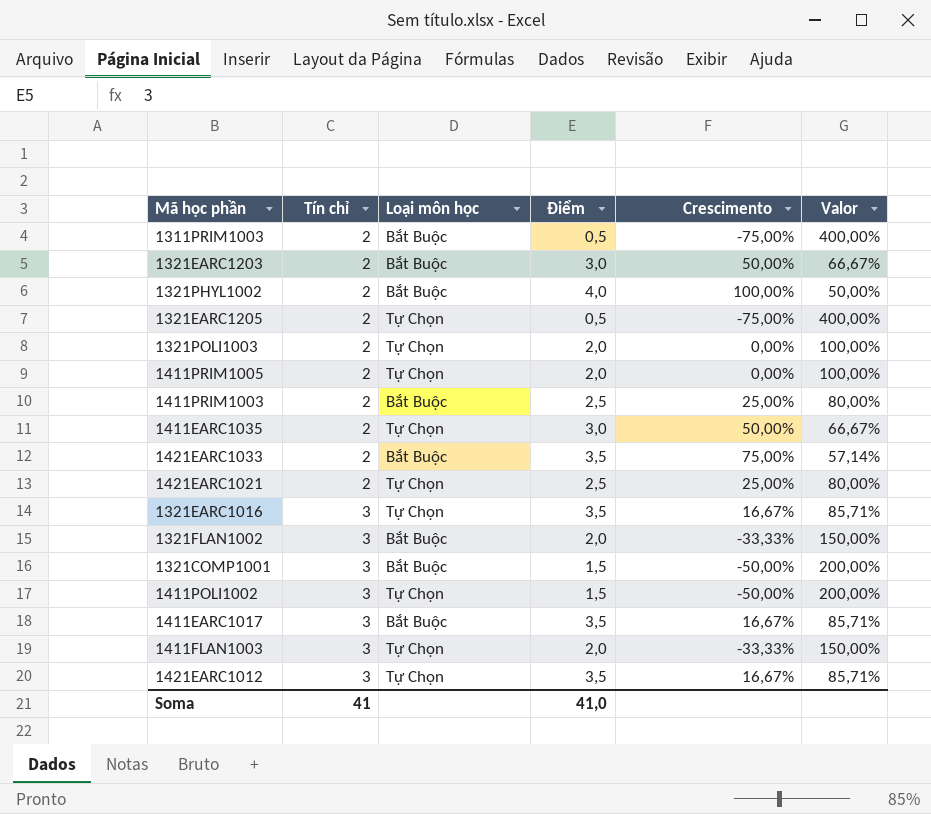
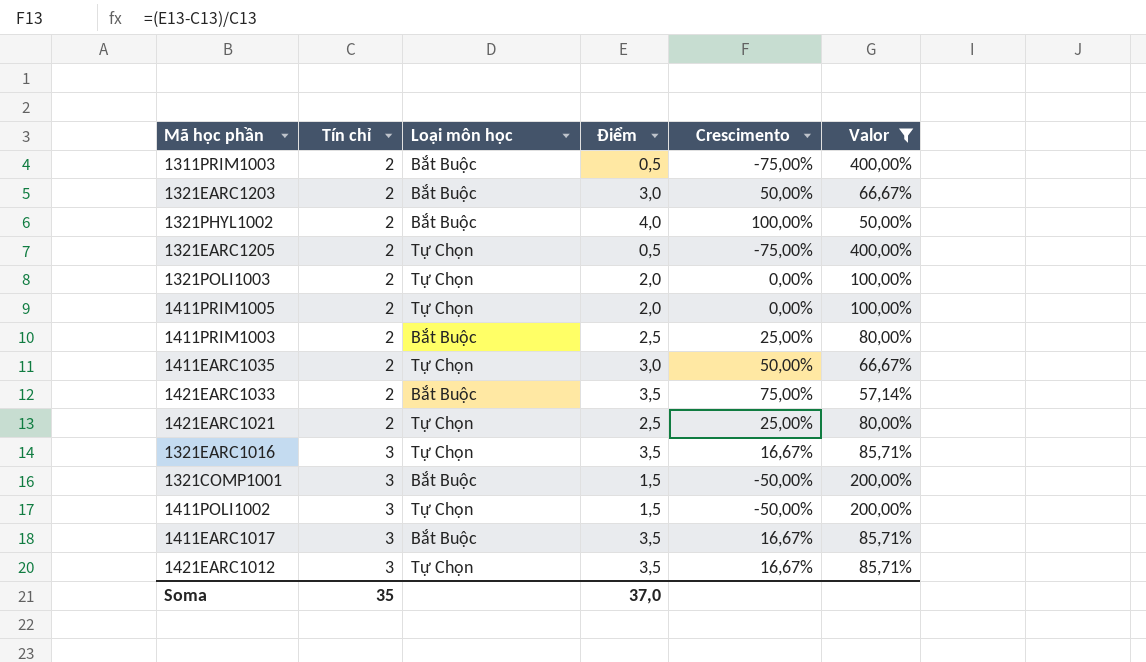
filter: none -> Valor != 150,00%
Soma | Tín chỉ: 41 -> 35
Soma | Điểm: 41,0 -> 37,0

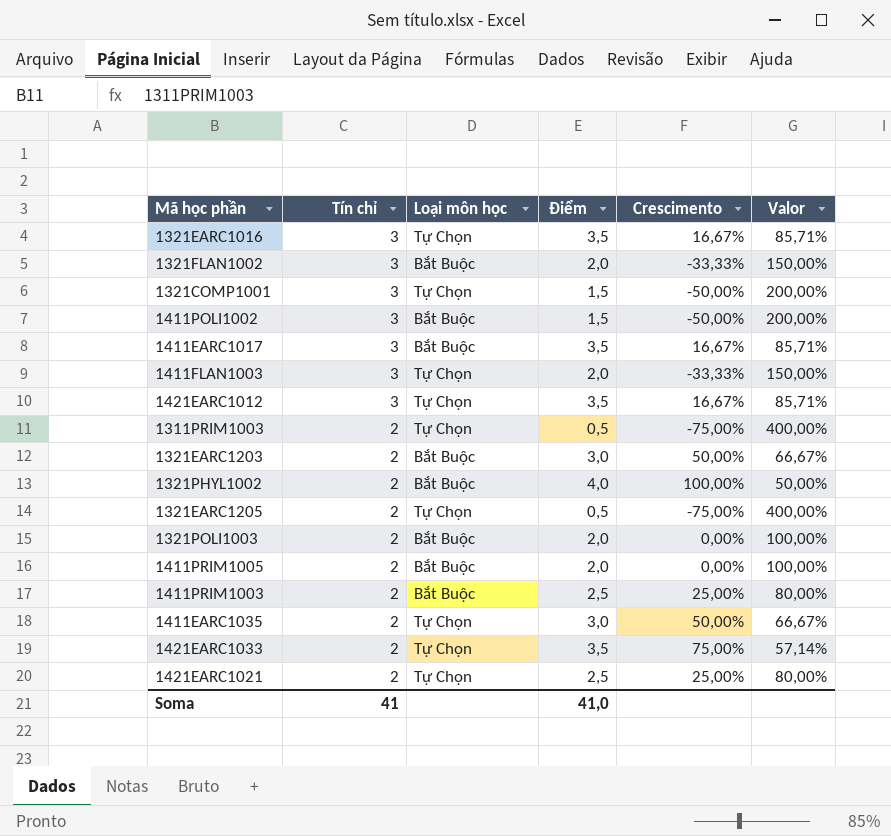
filter: Valor != 150,00% -> none
row order: Tín chỉ ascending -> Tín chỉ descending
1321COMP1001 | Loại môn học: Bắt Buộc -> Tự Chọn
1411POLI1002 | Loại môn học: Tự Chọn -> Bắt Buộc
1311PRIM1003 | Loại môn học: Bắt Buộc -> Tự Chọn
1321POLI1003 | Loại môn học: Tự Chọn -> Bắt Buộc
1411PRIM1005 | Loại môn học: Tự Chọn -> Bắt Buộc
1421EARC1033 | Loại môn học: Bắt Buộc -> Tự Chọn
Soma | Tín chỉ: 35 -> 41
Soma | Điểm: 37,0 -> 41,0

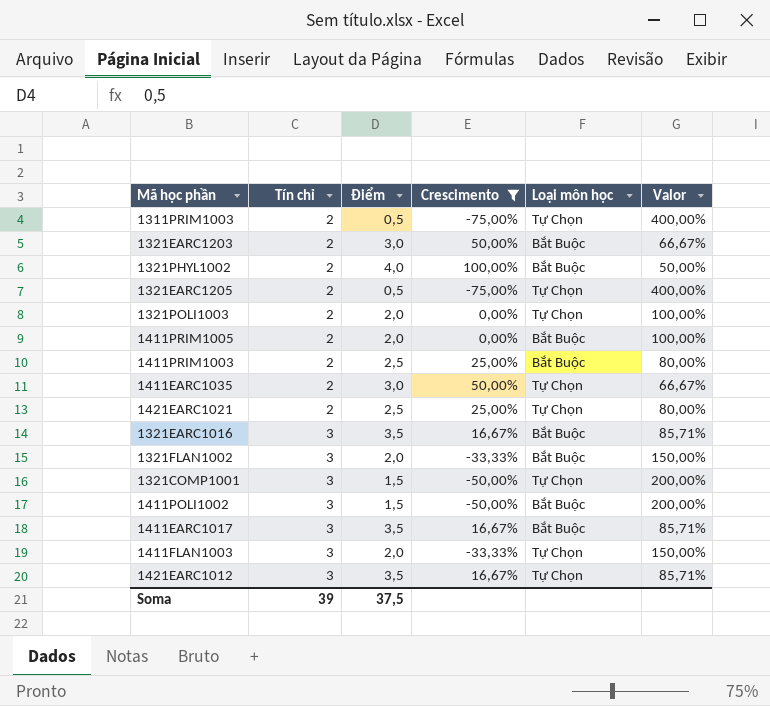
filter: none -> Crescimento != 75,00%
row order: Tín chỉ descending -> Tín chỉ ascending
column Loại môn học | position: 3 -> 5
1321POLI1003 | Loại môn học: Bắt Buộc -> Tự Chọn
1321EARC1016 | Loại môn học: Tự Chọn -> Bắt Buộc
Soma | Tín chỉ: 41 -> 39
Soma | Điểm: 41,0 -> 37,5

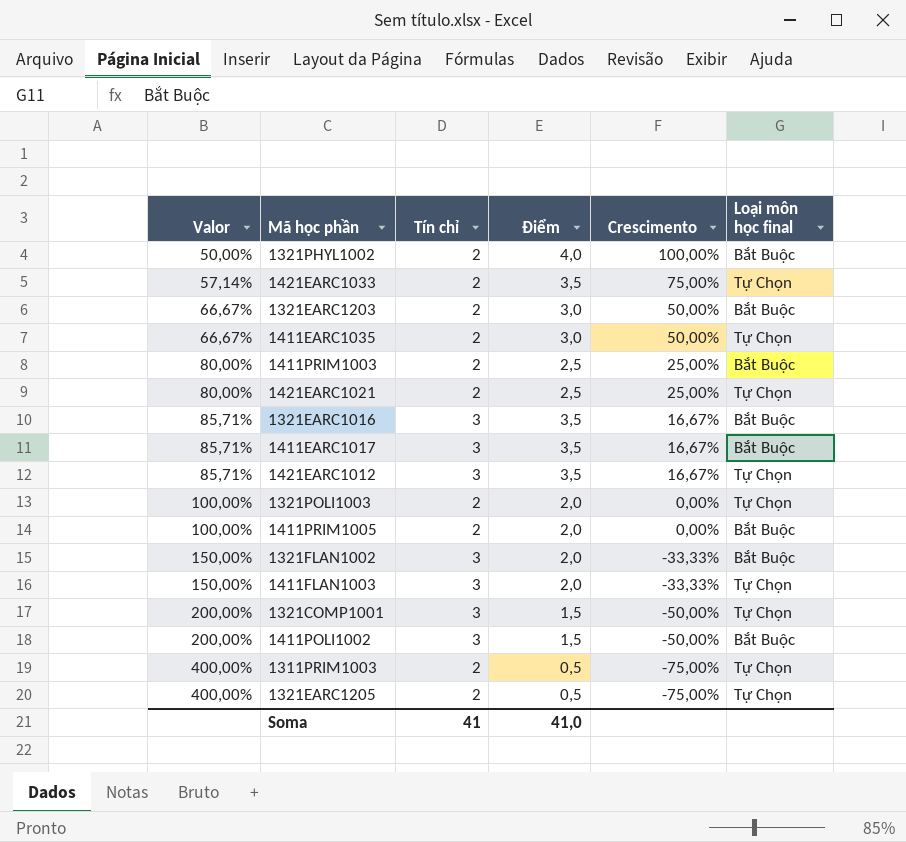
filter: Crescimento != 75,00% -> none
row order: Tín chỉ ascending -> Valor ascending
column Valor | position: 6 -> 1
column name: Loại môn học -> Loại môn học final
Soma | Tín chỉ: 39 -> 41
Soma | Điểm: 37,5 -> 41,0

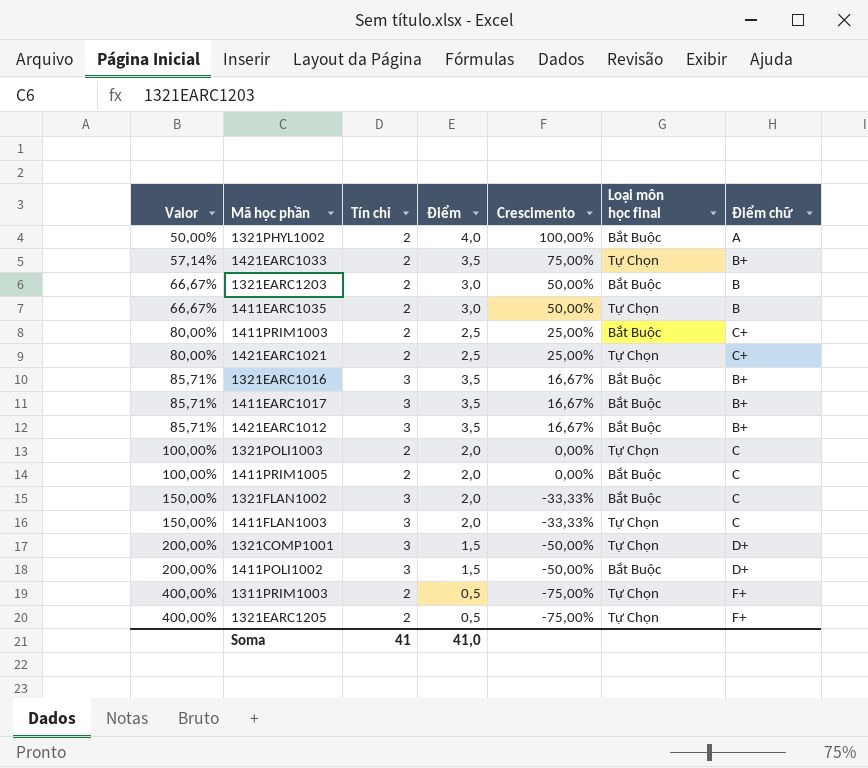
column Điểm chữ | position: none -> 7
1421EARC1012 | Loại môn học final: Tự Chọn -> Bắt Buộc

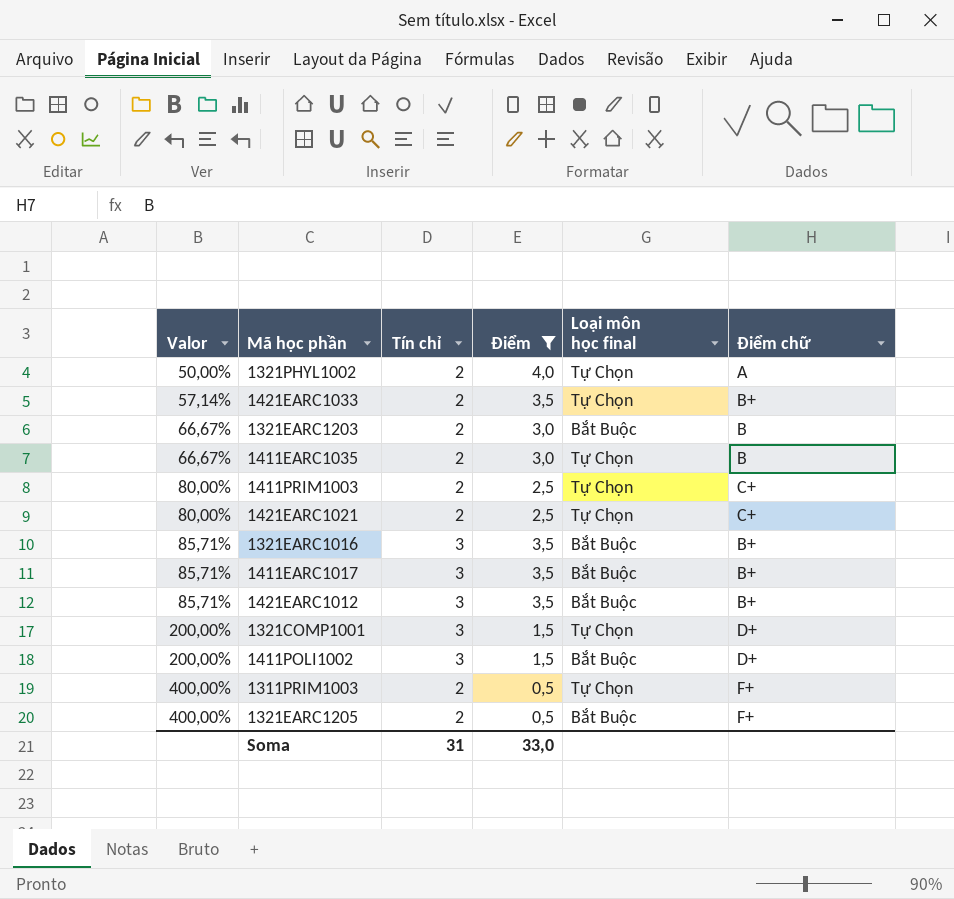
filter: none -> Điểm != 2,0
column Crescimento | formula: ([Điểm] - [Tín chỉ]) / [Tín chỉ] -> none
1321PHYL1002 | Loại môn học final: Bắt Buộc -> Tự Chọn
1411PRIM1003 | Loại môn học final: Bắt Buộc -> Tự Chọn
1321EARC1205 | Loại môn học final: Tự Chọn -> Bắt Buộc
Soma | Tín chỉ: 41 -> 31
Soma | Điểm: 41,0 -> 33,0

